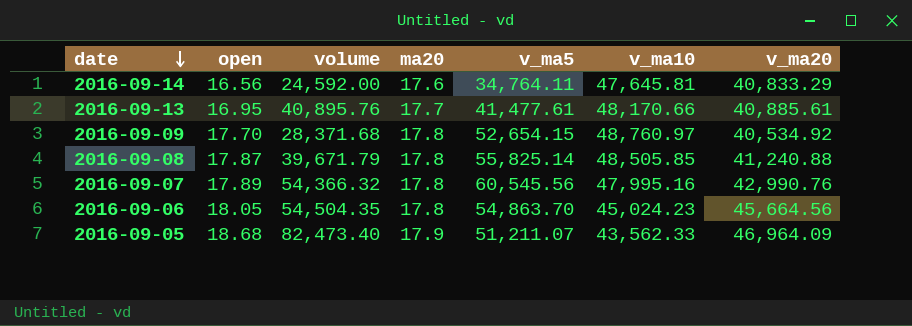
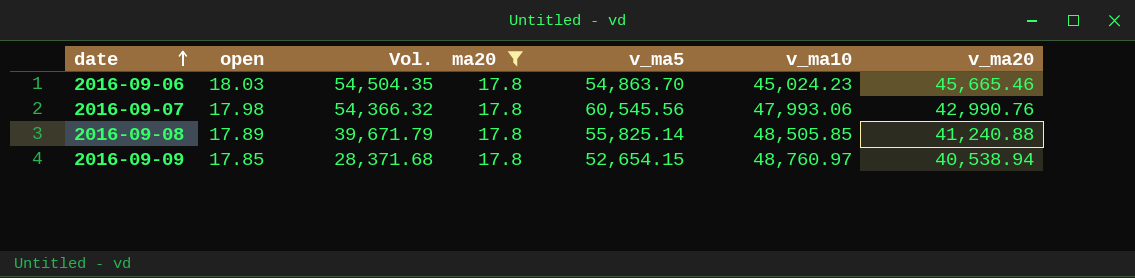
filter: none -> ma20 = 17.8
row order: date descending -> date ascending
column name: volume -> Vol.
2016-09-06 | open: 18.05 -> 18.03
2016-09-06 | v_ma20: 45,664.56 -> 45,665.46
2016-09-07 | open: 17.89 -> 17.98
2016-09-07 | v_ma10: 47,995.16 -> 47,993.06
2016-09-08 | open: 17.87 -> 17.89
2016-09-09 | open: 17.70 -> 17.85
2016-09-09 | v_ma20: 40,534.92 -> 40,538.94

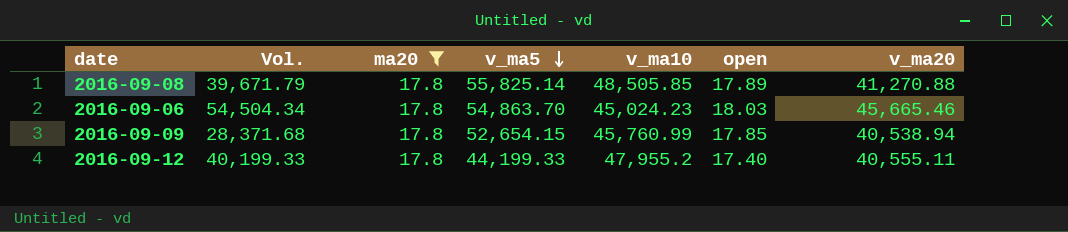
row order: date ascending -> v_ma5 descending
column open | position: 2 -> 6
row 2016-09-07: 17.98 | 54,366.32 | 17.8 | 60,545.56 | 47,993.06 | 42,990.76 -> none
2016-09-08 | v_ma20: 41,240.88 -> 41,270.88
2016-09-06 | Vol.: 54,504.35 -> 54,504.34
2016-09-09 | v_ma10: 48,760.97 -> 45,760.99
row 2016-09-12: none -> 40,199.33 | 17.8 | 44,199.33 | 47,955.2 | 17.40 | 40,555.11

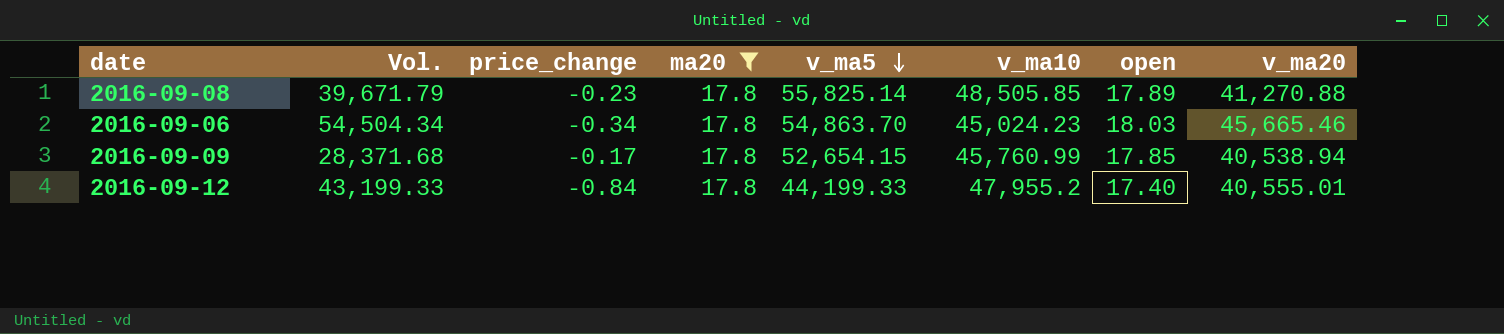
column price_change | position: none -> 3
2016-09-12 | Vol.: 40,199.33 -> 43,199.33
2016-09-12 | v_ma20: 40,555.11 -> 40,555.01

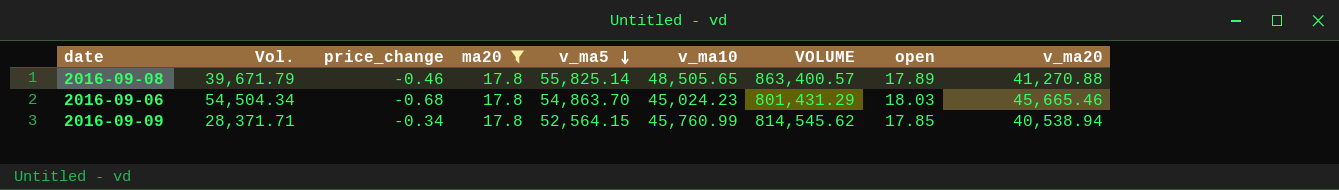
column VOLUME | formula: none -> [ma20] * [v_ma10]
row 2016-09-12: 43,199.33 | -0.84 | 17.8 | 44,199.33 | 47,955.2 | 17.40 | 40,555.01 -> none
2016-09-08 | price_change: -0.23 -> -0.46
2016-09-08 | v_ma10: 48,505.85 -> 48,505.65
2016-09-06 | price_change: -0.34 -> -0.68
2016-09-09 | Vol.: 28,371.68 -> 28,371.71
2016-09-09 | price_change: -0.17 -> -0.34
2016-09-09 | v_ma5: 52,654.15 -> 52,564.15

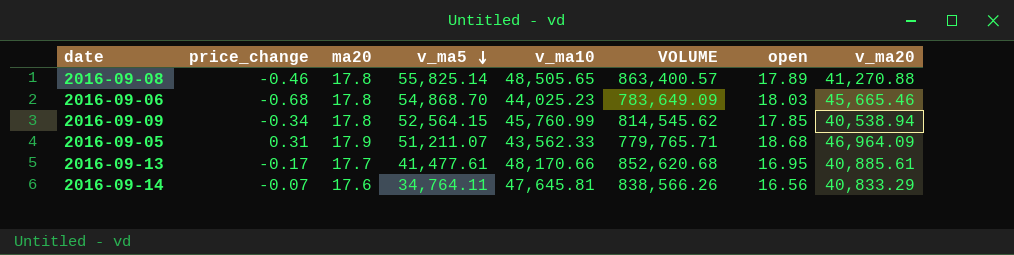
filter: ma20 = 17.8 -> none
column Vol. | position: 2 -> none
2016-09-06 | v_ma5: 54,863.70 -> 54,868.70
2016-09-06 | v_ma10: 45,024.23 -> 44,025.23
2016-09-06 | VOLUME: 801,431.29 -> 783,649.09

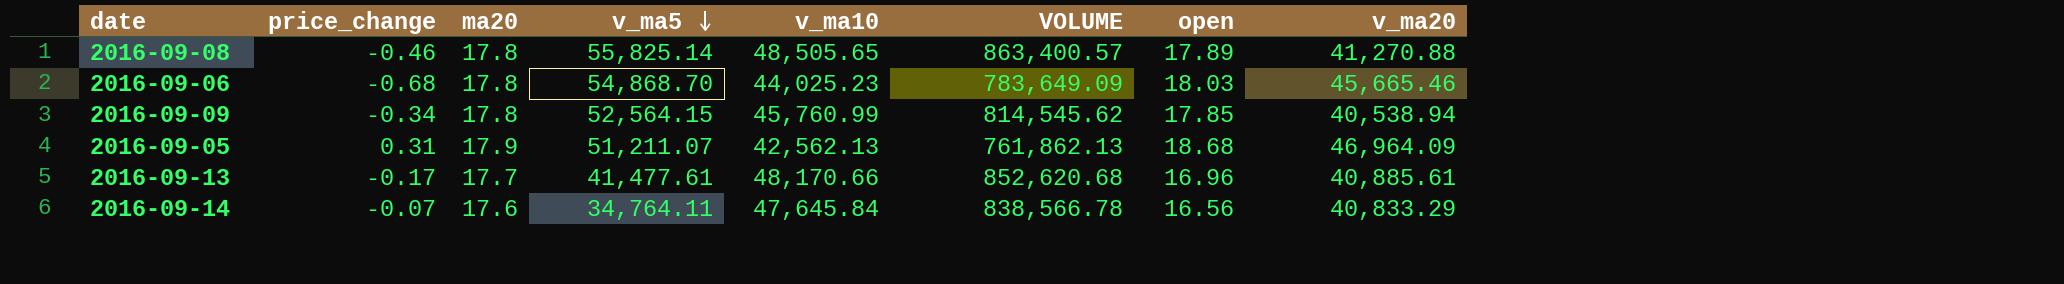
2016-09-05 | v_ma10: 43,562.33 -> 42,562.13
2016-09-05 | VOLUME: 779,765.71 -> 761,862.13
2016-09-13 | open: 16.95 -> 16.96
2016-09-14 | v_ma10: 47,645.81 -> 47,645.84
2016-09-14 | VOLUME: 838,566.26 -> 838,566.78

